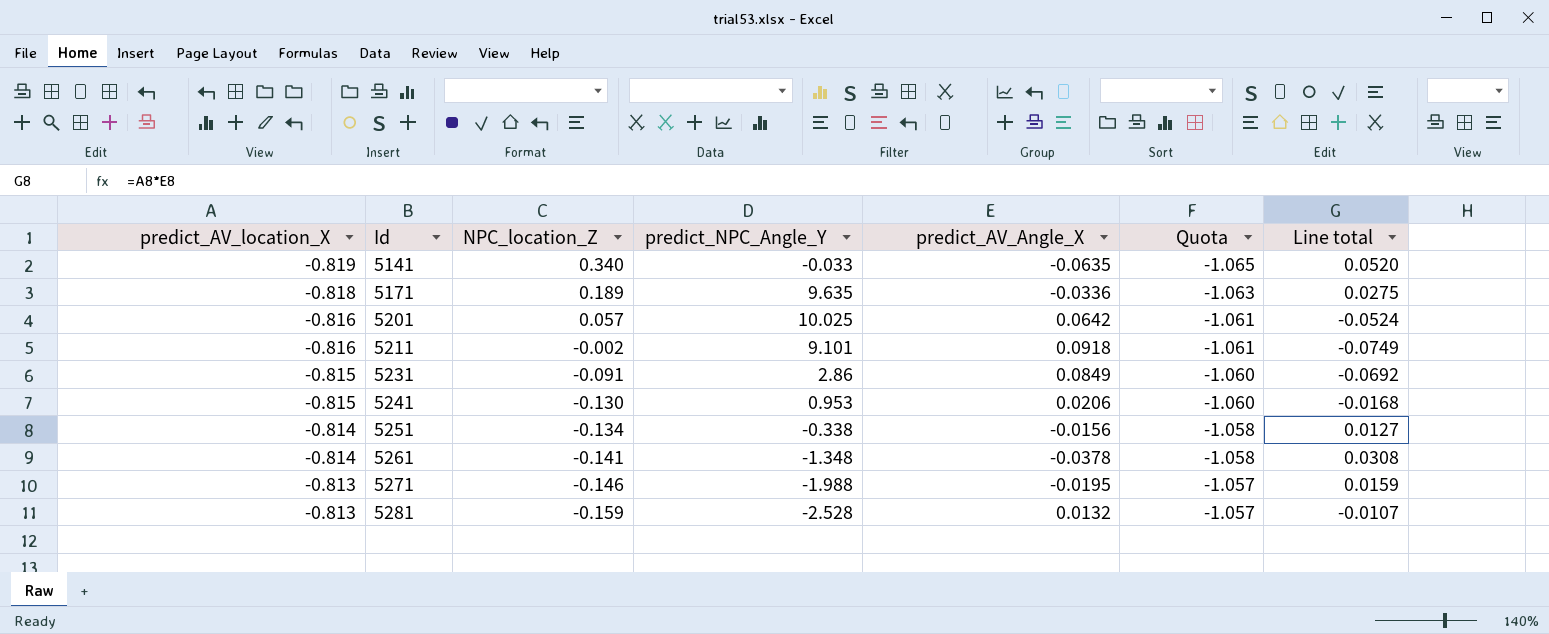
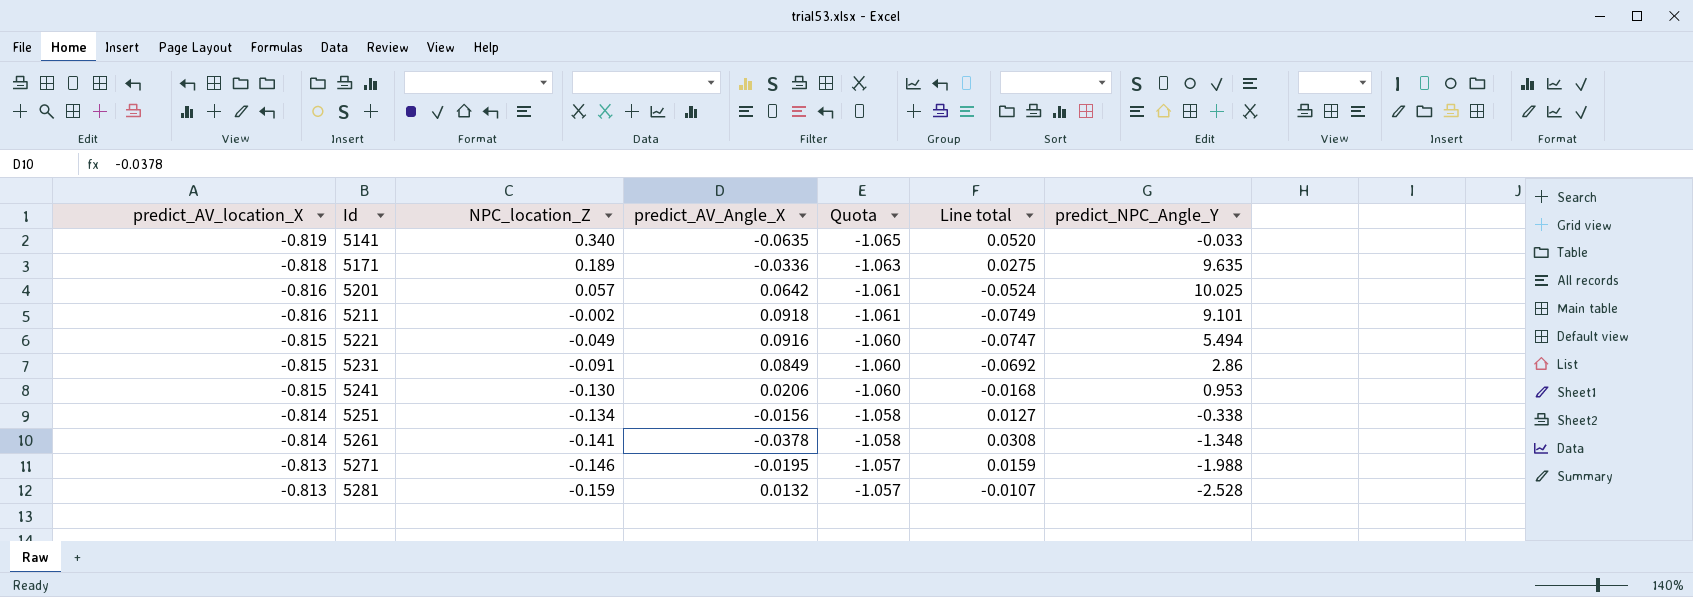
column predict_NPC_Angle_Y | position: 4 -> 7
row 5221: none -> -0.815 | -0.049 | 0.0916 | -1.060 | -0.0747 | 5.494

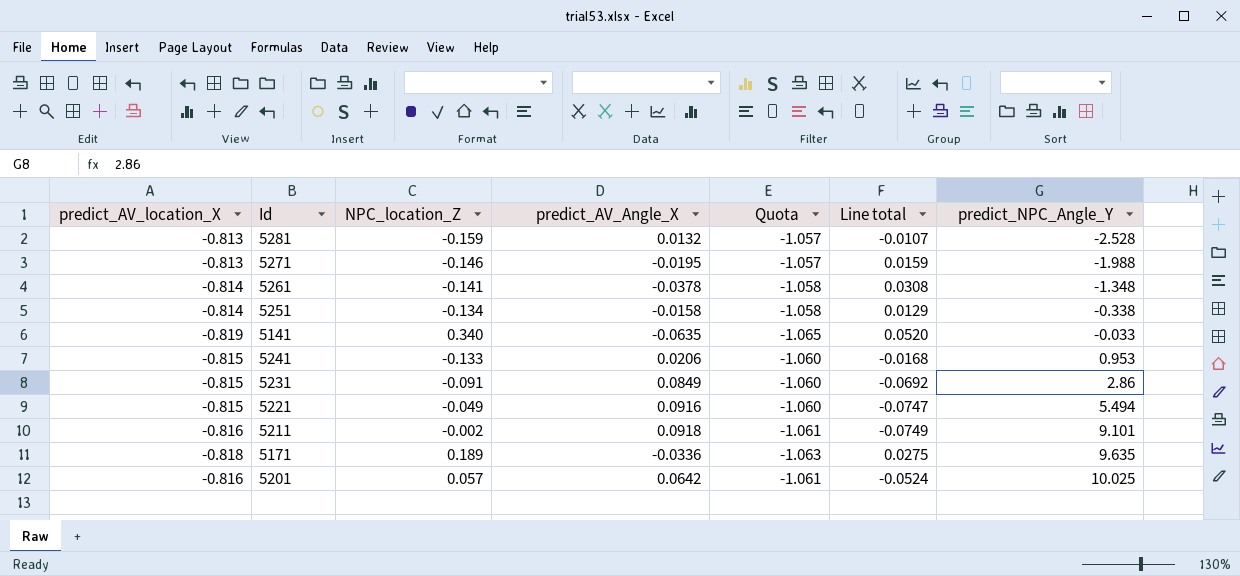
row order: predict_AV_location_X ascending -> predict_NPC_Angle_Y ascending
5251 | predict_AV_Angle_X: -0.0156 -> -0.0158
5251 | Line total: 0.0127 -> 0.0129
5241 | NPC_location_Z: -0.130 -> -0.133

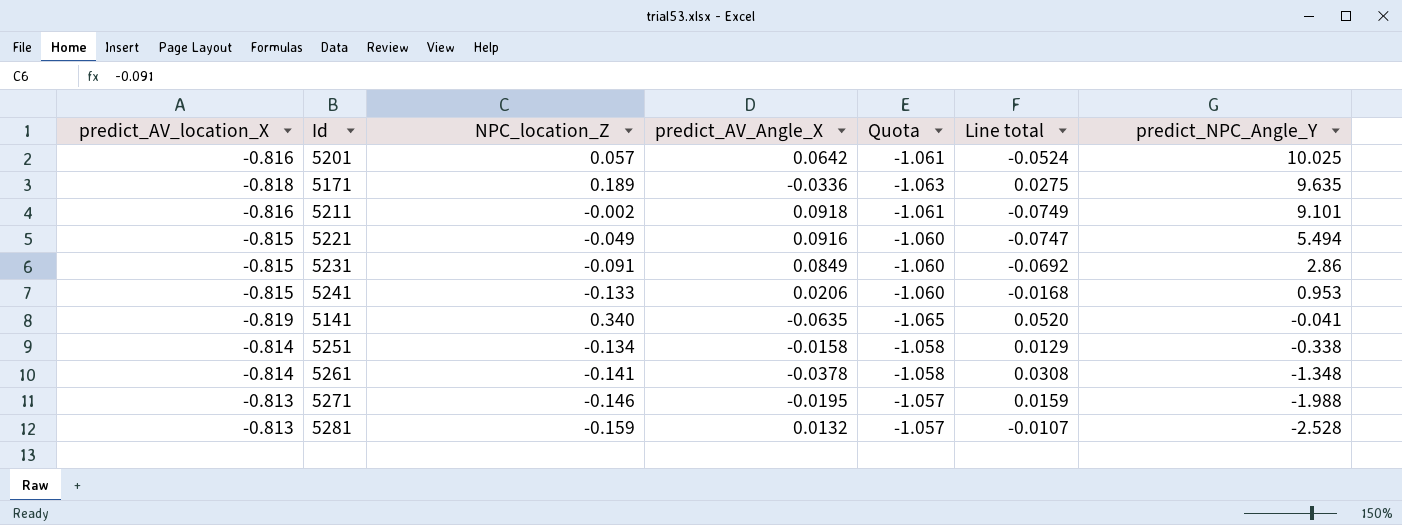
row order: predict_NPC_Angle_Y ascending -> predict_NPC_Angle_Y descending
5141 | predict_NPC_Angle_Y: -0.033 -> -0.041

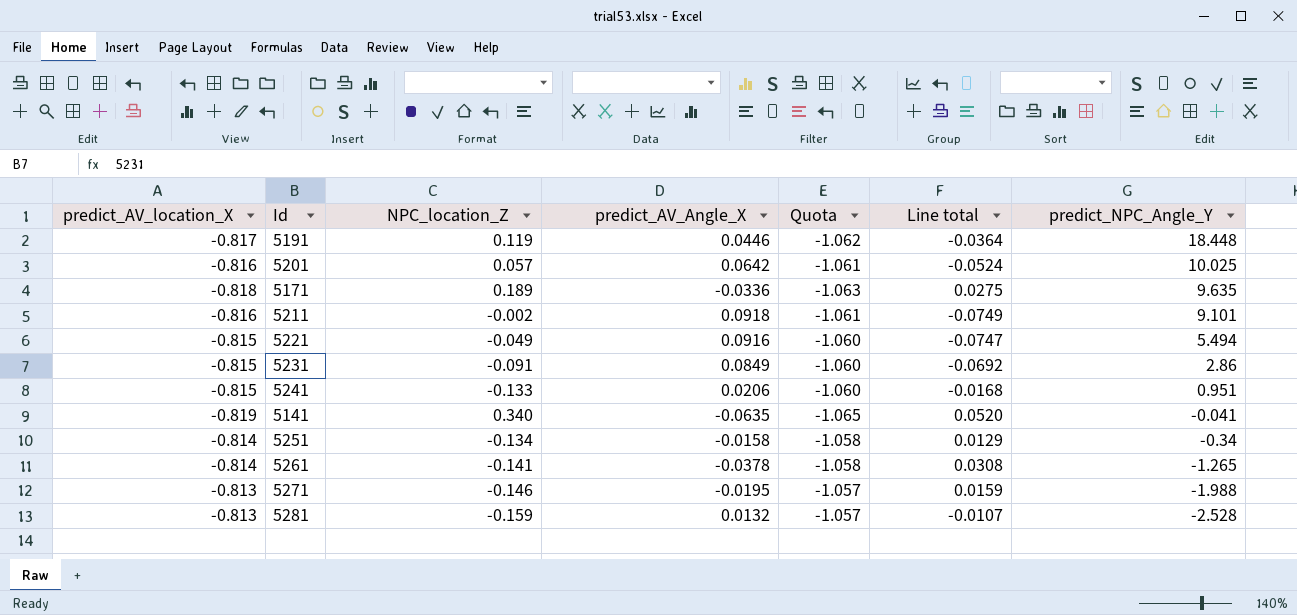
row 5191: none -> -0.817 | 0.119 | 0.0446 | -1.062 | -0.0364 | 18.448
5241 | predict_NPC_Angle_Y: 0.953 -> 0.951
5251 | predict_NPC_Angle_Y: -0.338 -> -0.34
5261 | predict_NPC_Angle_Y: -1.348 -> -1.265

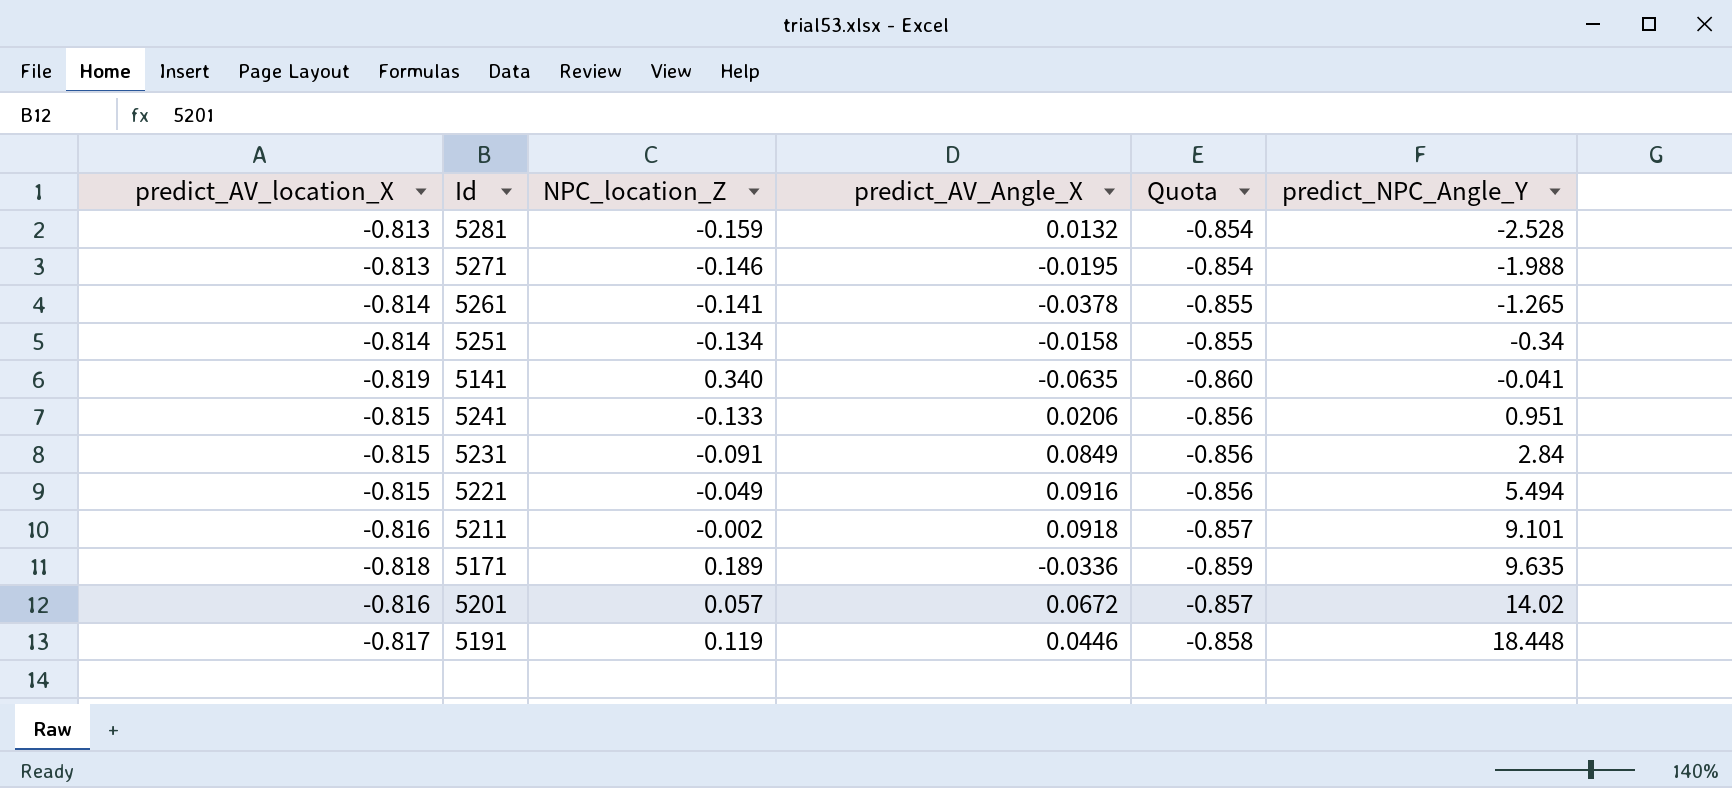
row order: predict_NPC_Angle_Y descending -> predict_NPC_Angle_Y ascending
column Line total | formula: [predict_AV_location_X] * [predict_AV_Angle_X] -> none
column Quota | formula: [predict_AV_location_X] * 1.3 -> [predict_AV_location_X] * 1.05
5231 | predict_NPC_Angle_Y: 2.86 -> 2.84
5201 | predict_AV_Angle_X: 0.0642 -> 0.0672
5201 | predict_NPC_Angle_Y: 10.025 -> 14.02

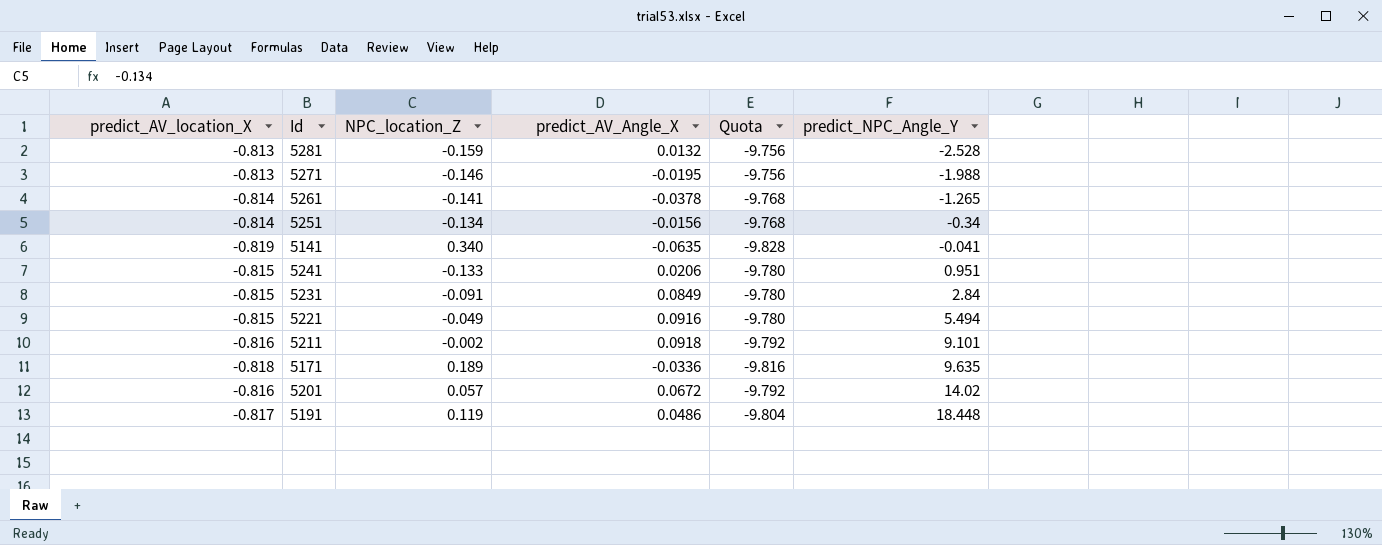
column Quota | formula: [predict_AV_location_X] * 1.05 -> [predict_AV_location_X] * 12
5251 | predict_AV_Angle_X: -0.0158 -> -0.0156
5191 | predict_AV_Angle_X: 0.0446 -> 0.0486

